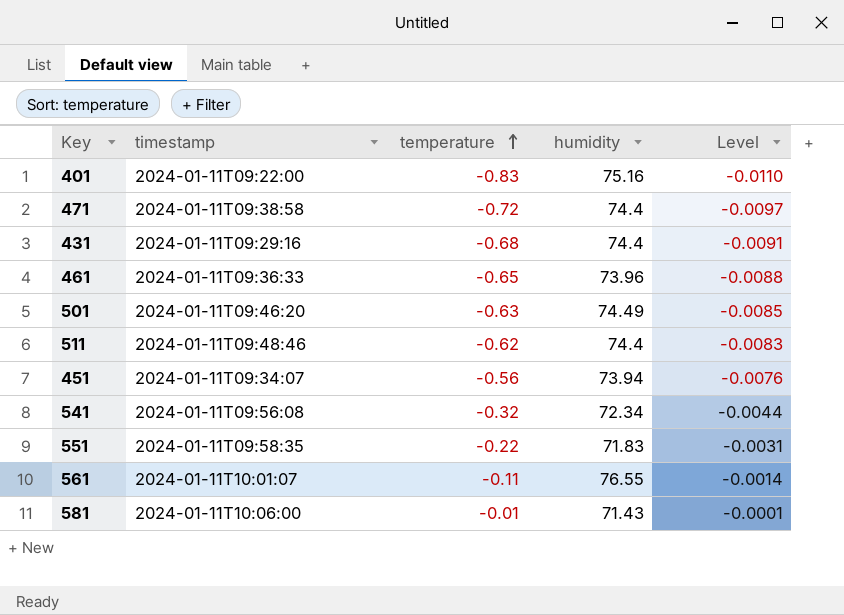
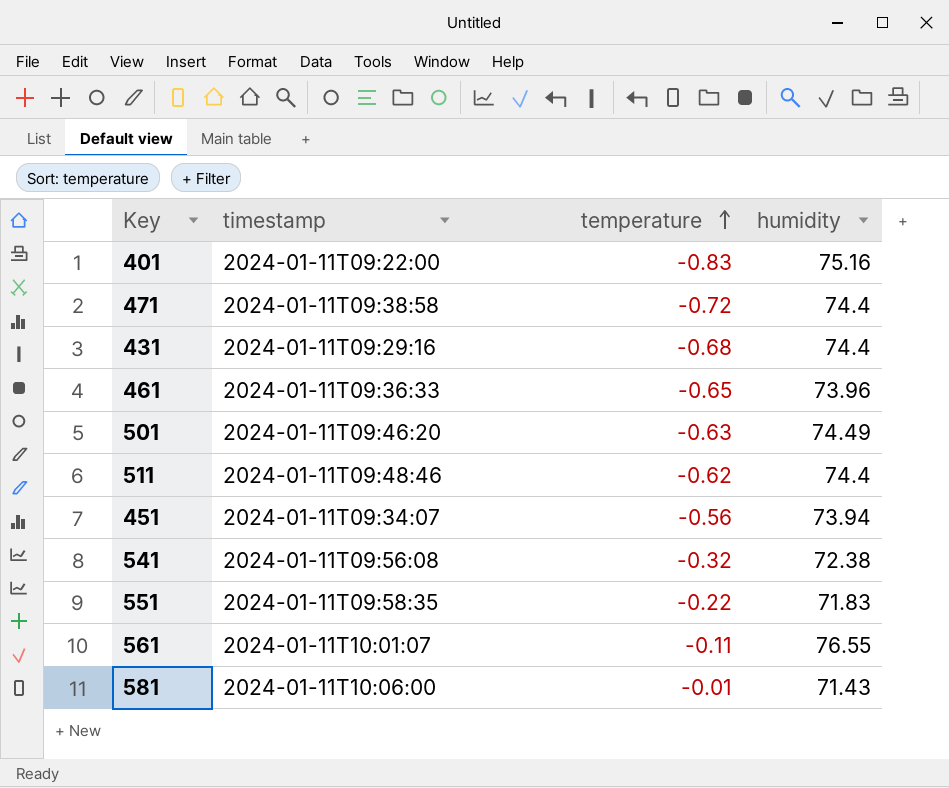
column Level | formula: [temperature] / [humidity] -> none
541 | humidity: 72.34 -> 72.38

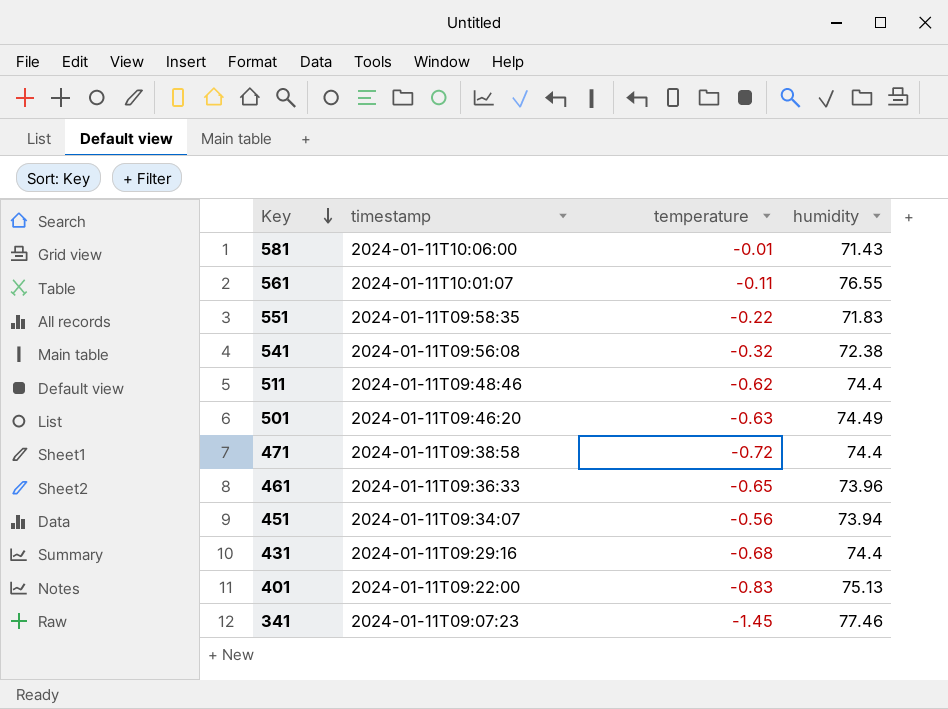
row order: temperature ascending -> Key descending
401 | humidity: 75.16 -> 75.13
row 341: none -> 2024-01-11T09:07:23 | -1.45 | 77.46

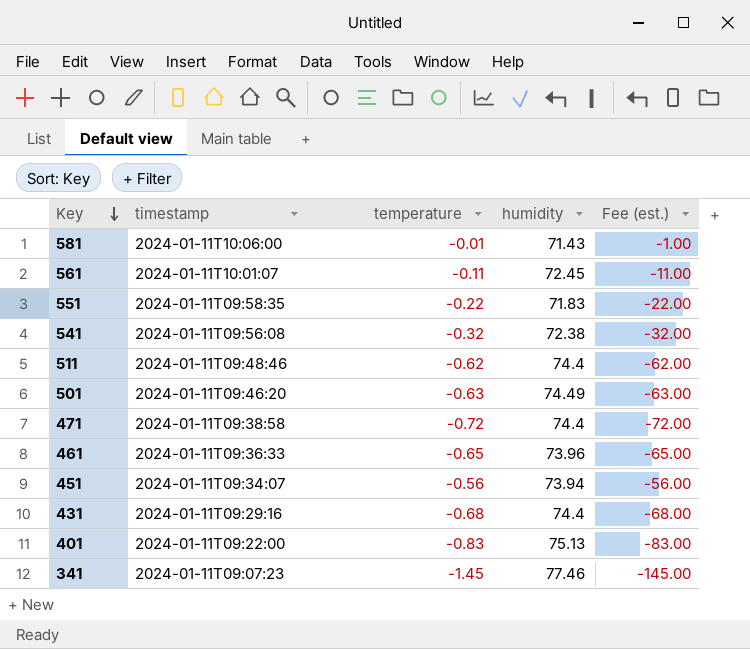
column Fee (est.) | formula: none -> [temperature] * 100
561 | humidity: 76.55 -> 72.45

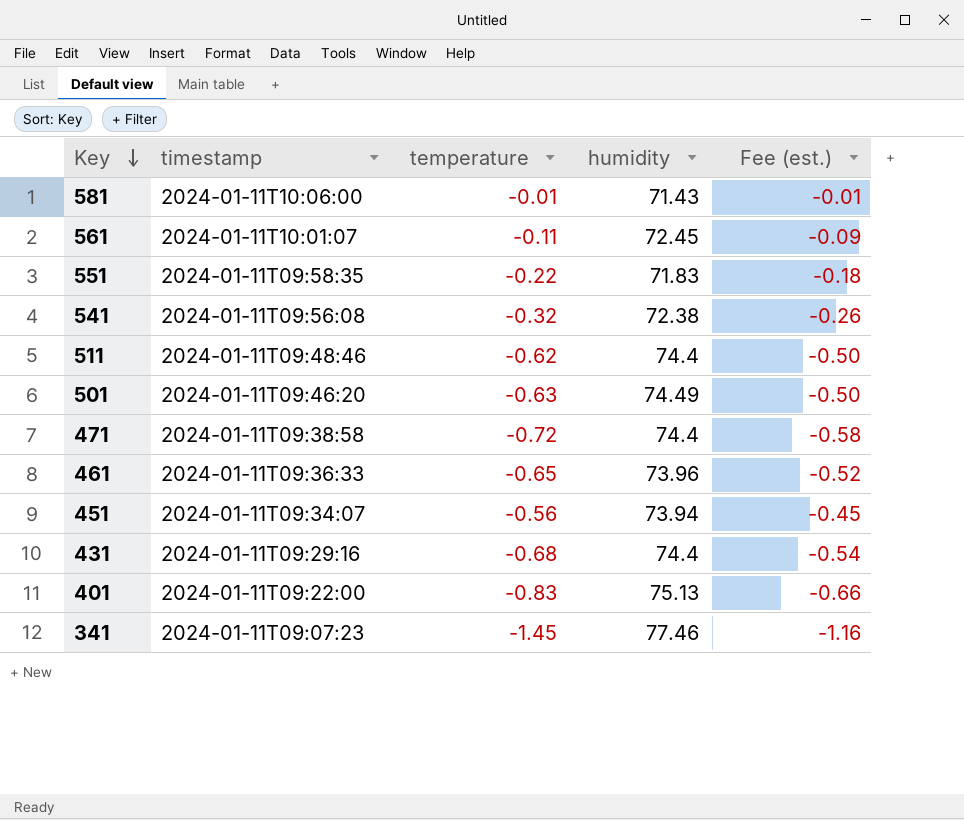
column Fee (est.) | formula: [temperature] * 100 -> [temperature] * 0.8

